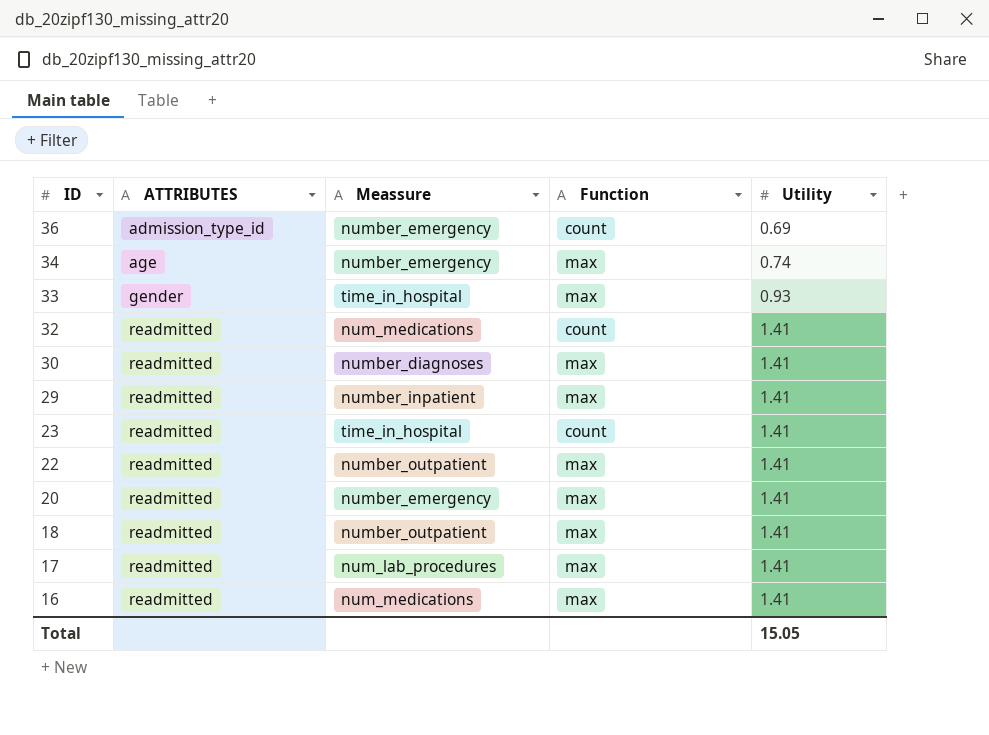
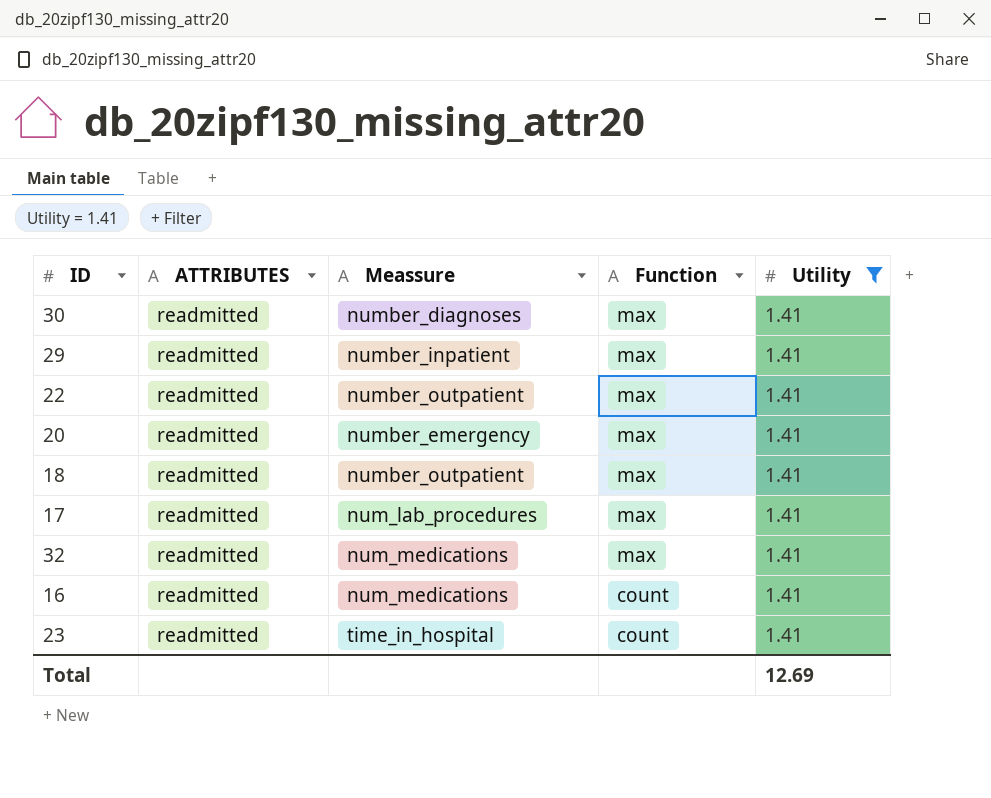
filter: none -> Utility = 1.41
row order: ID descending -> Function descending
32 | Function: count -> max
16 | Function: max -> count
Total | Utility: 15.05 -> 12.69

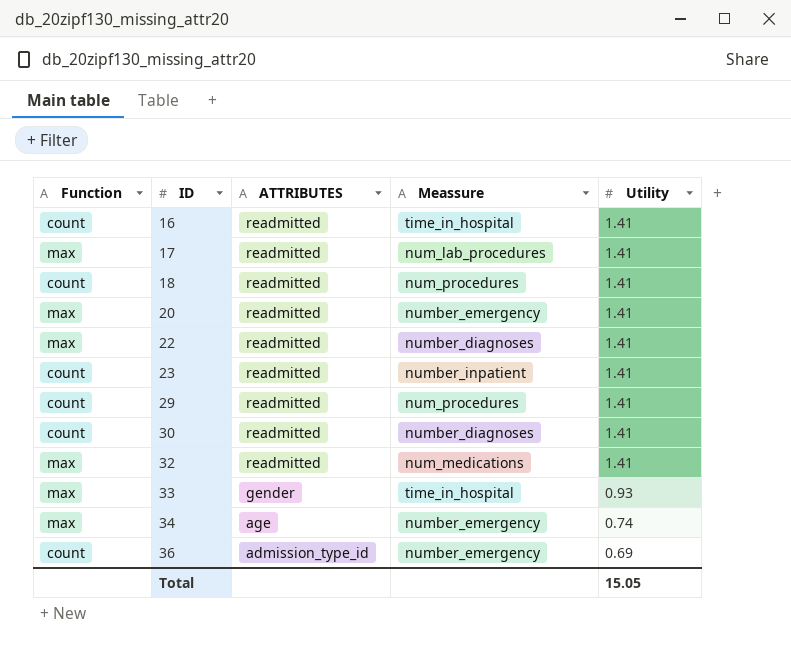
filter: Utility = 1.41 -> none
row order: Function descending -> ID ascending
column Function | position: 4 -> 1
16 | Meassure: num_medications -> time_in_hospital
18 | Function: max -> count
18 | Meassure: number_outpatient -> num_procedures
22 | Meassure: number_outpatient -> number_diagnoses
23 | Meassure: time_in_hospital -> number_inpatient
29 | Function: max -> count
29 | Meassure: number_inpatient -> num_procedures
30 | Function: max -> count
Total | Utility: 12.69 -> 15.05

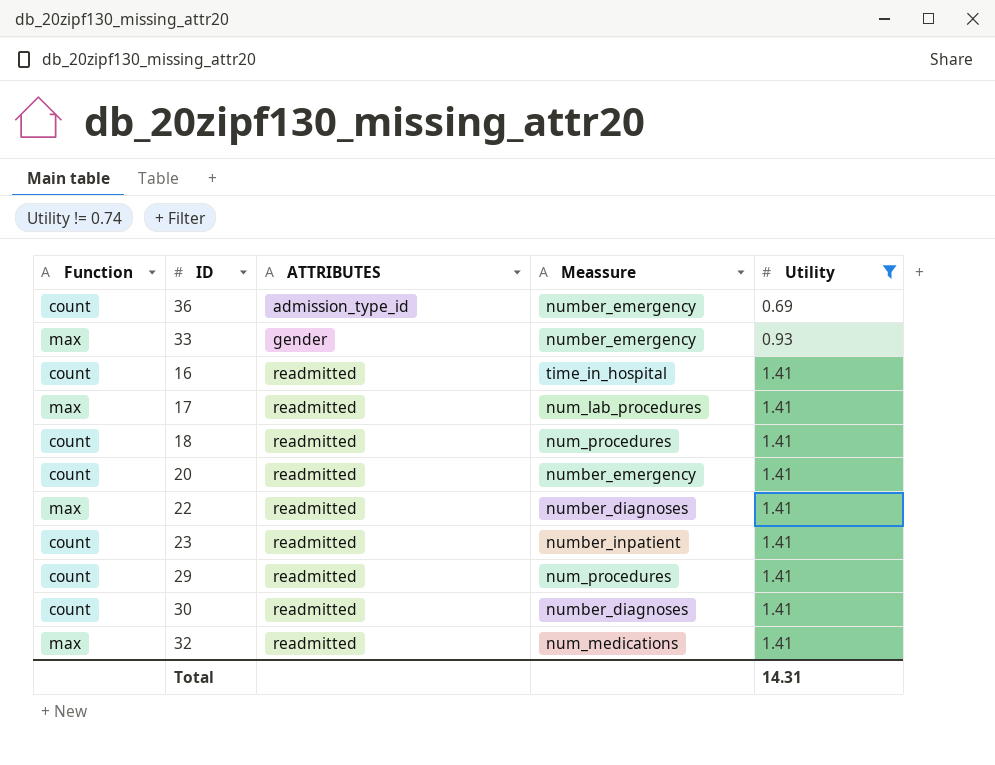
filter: none -> Utility != 0.74
row order: ID ascending -> ATTRIBUTES ascending
33 | Meassure: time_in_hospital -> number_emergency
20 | Function: max -> count
Total | Utility: 15.05 -> 14.31

